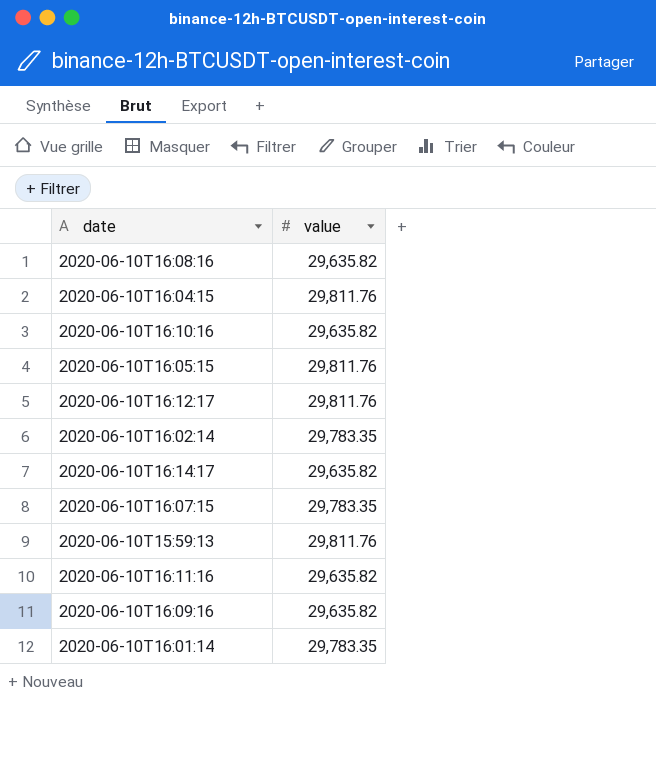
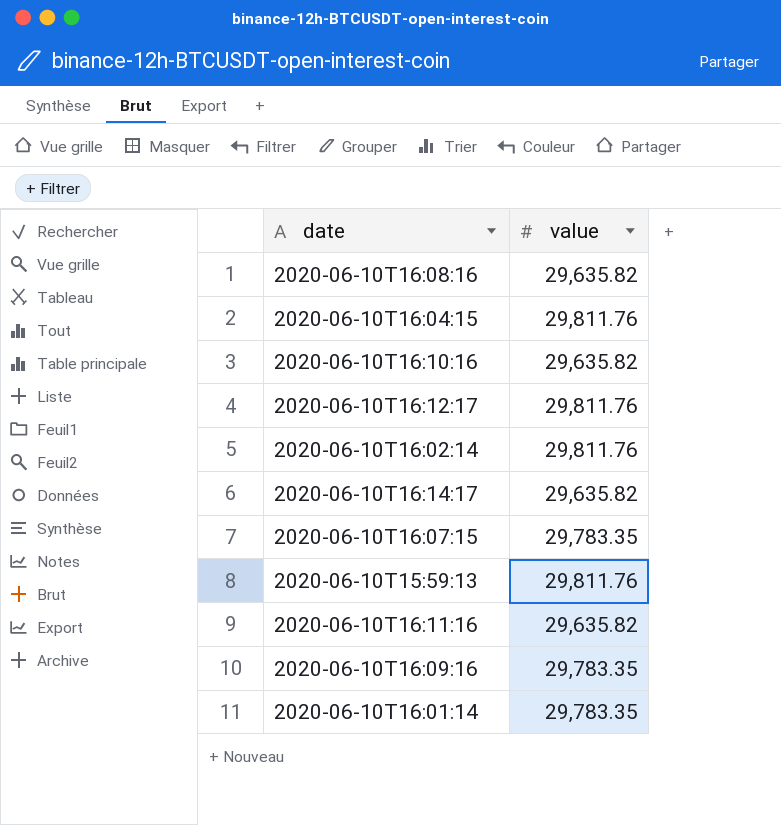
row 2020-06-10T16:05:15: 29,811.76 -> none
2020-06-10T16:02:14 | value: 29,783.35 -> 29,811.76
2020-06-10T16:09:16 | value: 29,635.82 -> 29,783.35

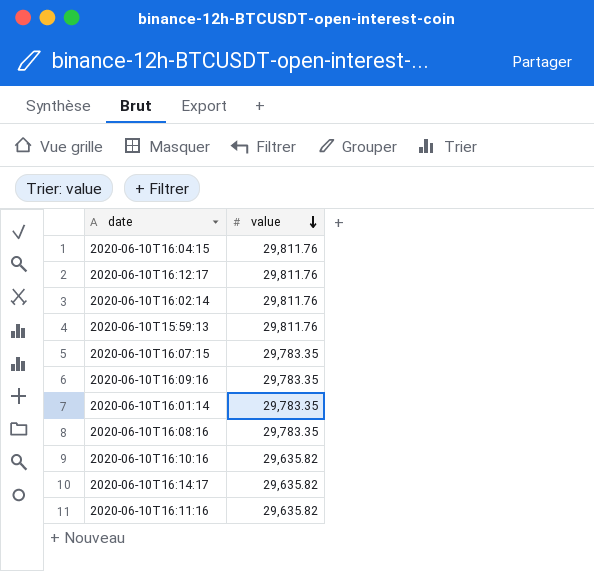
row order: none -> value descending
2020-06-10T16:08:16 | value: 29,635.82 -> 29,783.35

